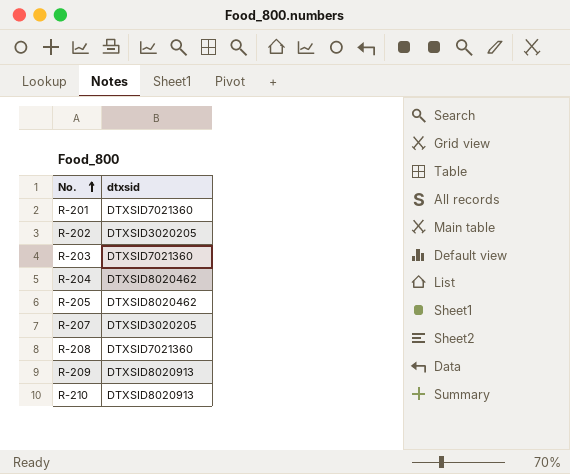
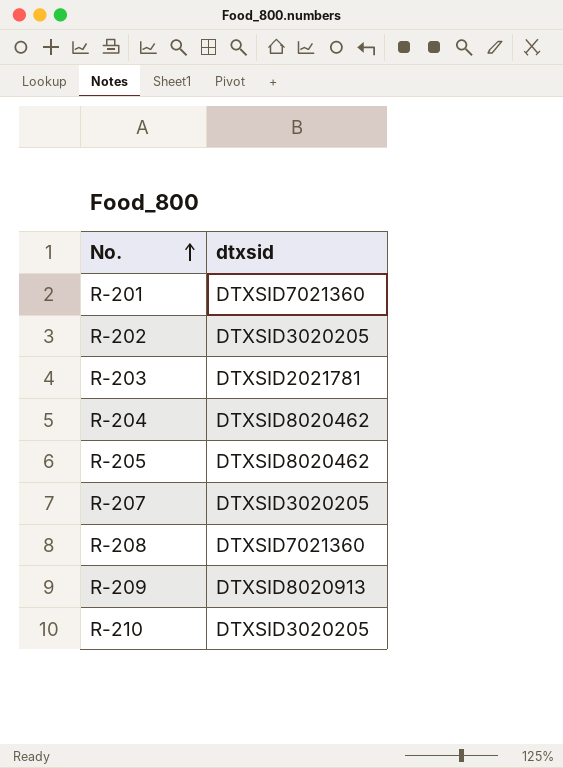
R-203 | dtxsid: DTXSID7021360 -> DTXSID2021781
R-210 | dtxsid: DTXSID8020913 -> DTXSID3020205

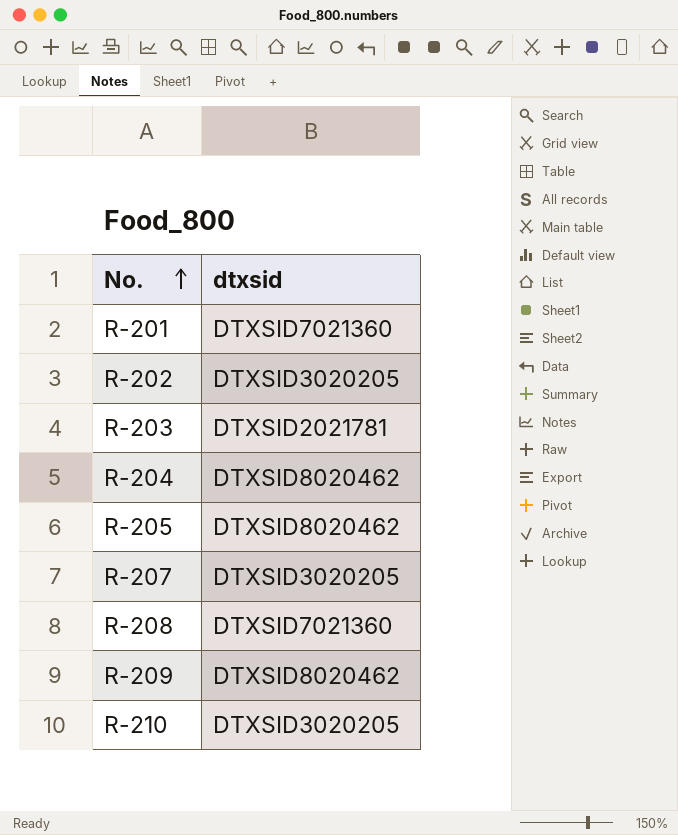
R-209 | dtxsid: DTXSID8020913 -> DTXSID8020462

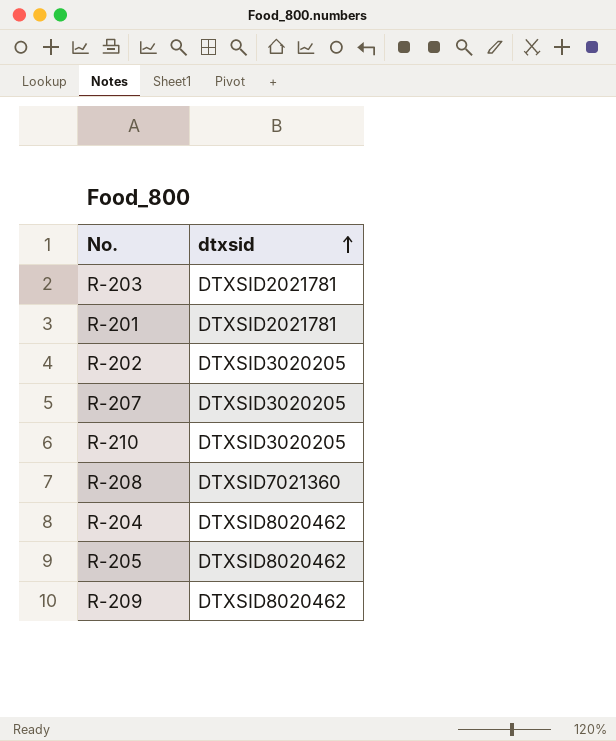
row order: No. ascending -> dtxsid ascending
R-201 | dtxsid: DTXSID7021360 -> DTXSID2021781

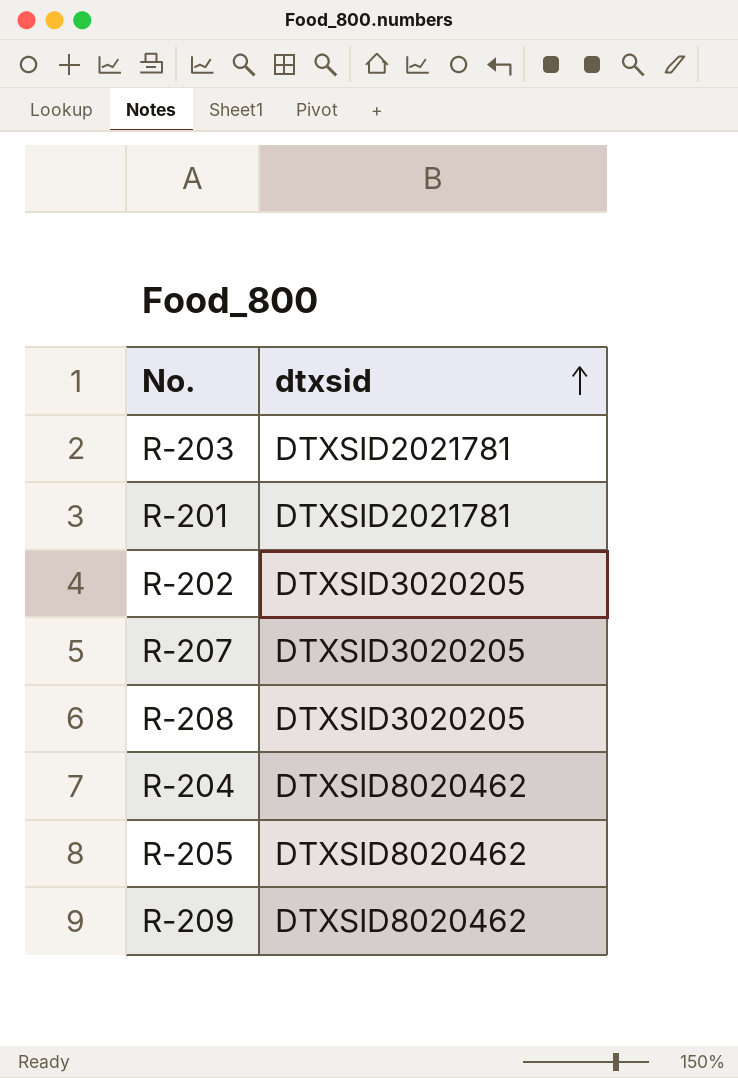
row R-210: DTXSID3020205 -> none
R-208 | dtxsid: DTXSID7021360 -> DTXSID3020205

